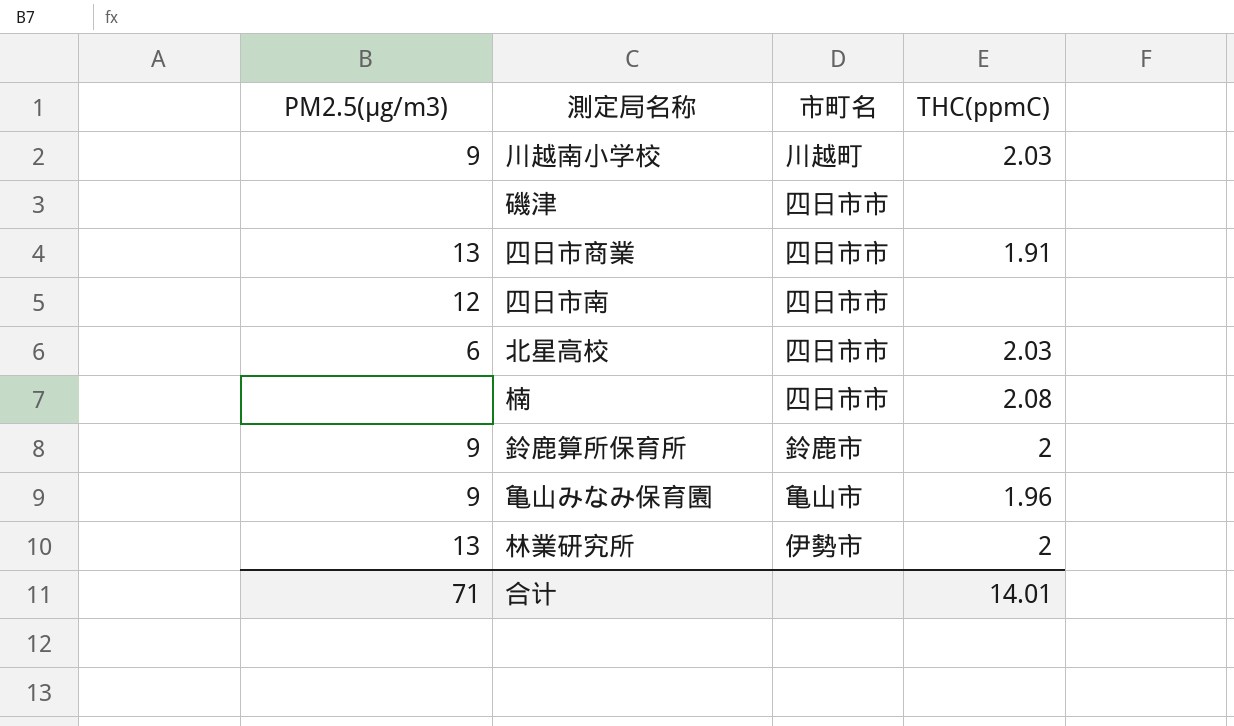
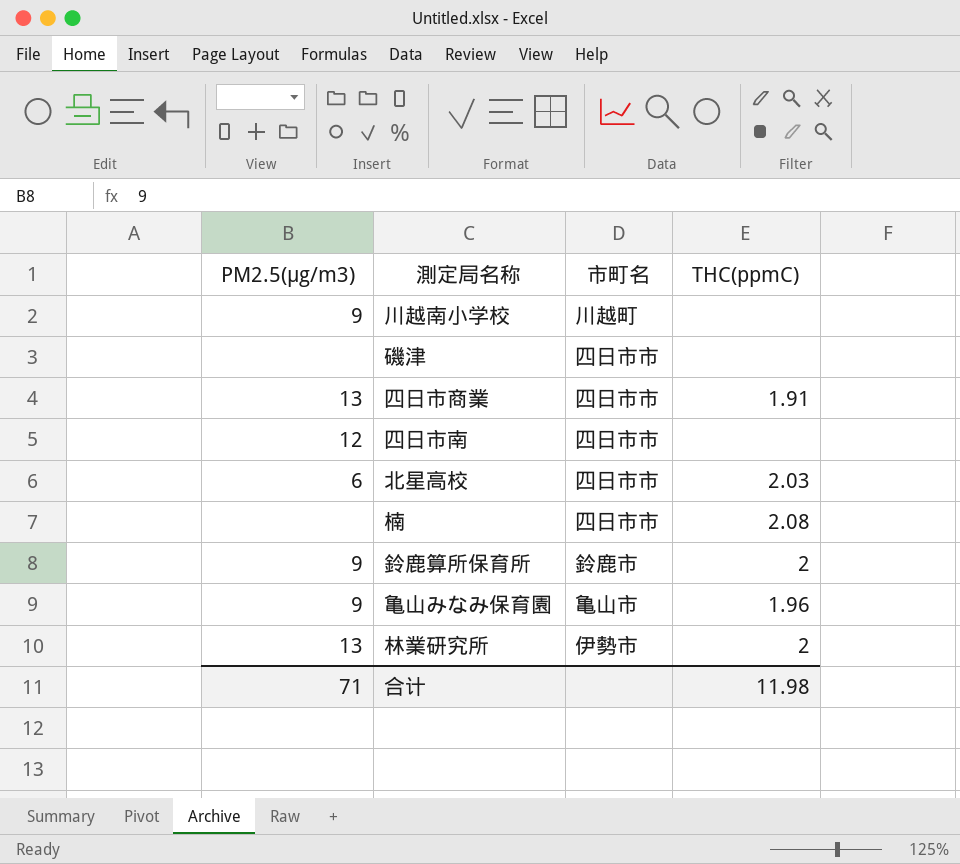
川越南小学校 | THC(ppmC): 2.03 -> none
合计 | THC(ppmC): 14.01 -> 11.98

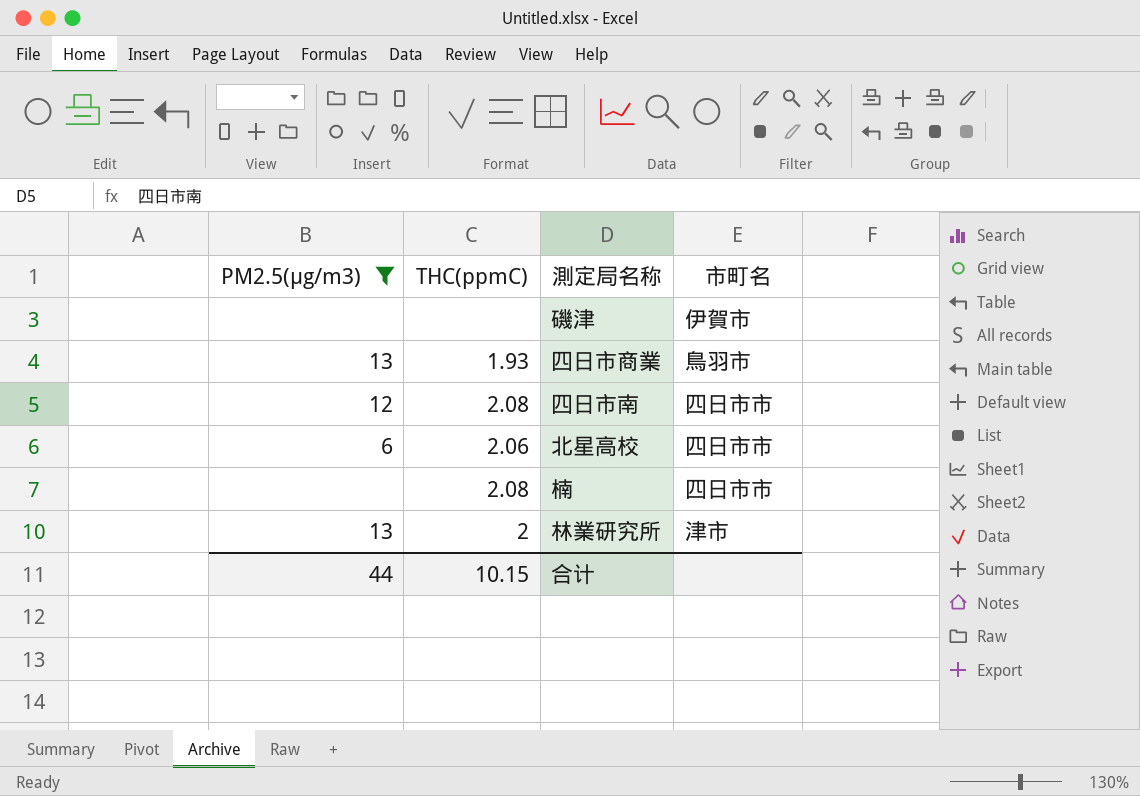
filter: none -> PM2.5(μg/m3) != 9
column THC(ppmC) | position: 4 -> 2
磯津 | 市町名: 四日市市 -> 伊賀市
四日市商業 | THC(ppmC): 1.91 -> 1.93
四日市商業 | 市町名: 四日市市 -> 鳥羽市
四日市南 | THC(ppmC): none -> 2.08
北星高校 | THC(ppmC): 2.03 -> 2.06
林業研究所 | 市町名: 伊勢市 -> 津市
合计 | PM2.5(μg/m3): 71 -> 44
合计 | THC(ppmC): 11.98 -> 10.15

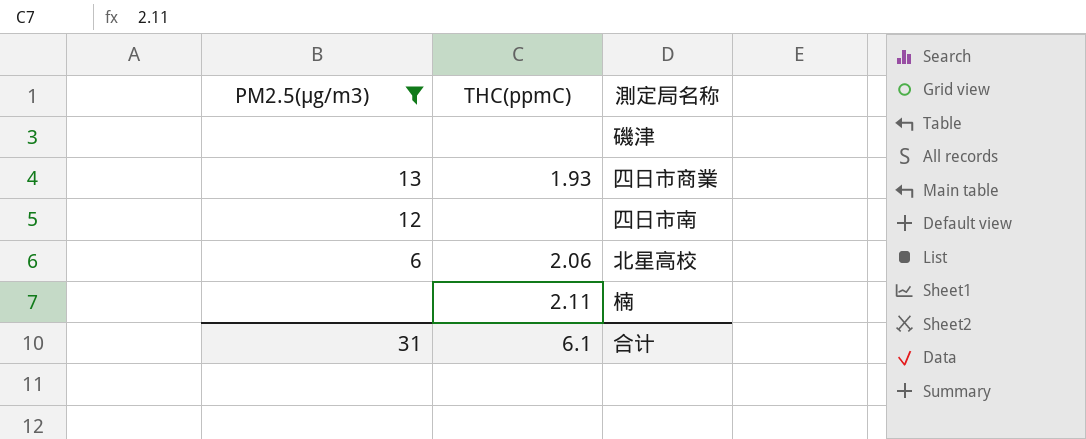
column 市町名 | position: 4 -> none
row 林業研究所: 13 | 2 | 津市 -> none
四日市南 | THC(ppmC): 2.08 -> none
楠 | THC(ppmC): 2.08 -> 2.11
合计 | PM2.5(μg/m3): 44 -> 31
合计 | THC(ppmC): 10.15 -> 6.1

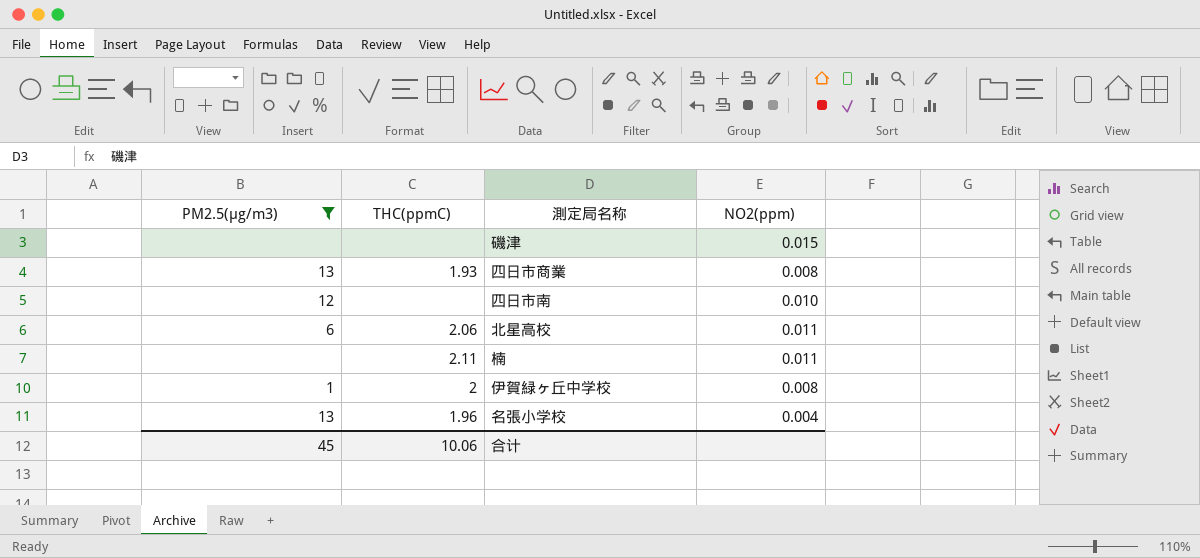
column NO2(ppm) | position: none -> 4
row 伊賀緑ヶ丘中学校: none -> 1 | 2 | 0.008
row 名張小学校: none -> 13 | 1.96 | 0.004
合计 | PM2.5(μg/m3): 31 -> 45
合计 | THC(ppmC): 6.1 -> 10.06

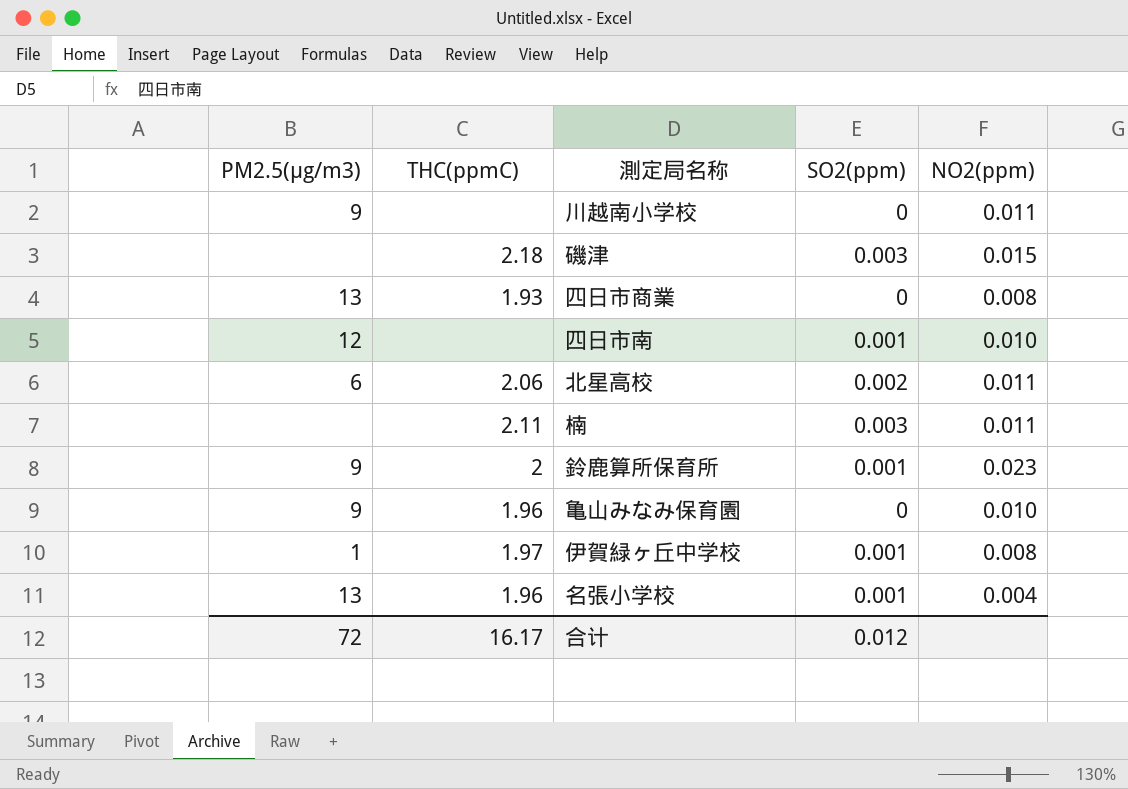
filter: PM2.5(μg/m3) != 9 -> none
column SO2(ppm) | position: none -> 4
磯津 | THC(ppmC): none -> 2.18
伊賀緑ヶ丘中学校 | THC(ppmC): 2 -> 1.97
合计 | PM2.5(μg/m3): 45 -> 72
合计 | THC(ppmC): 10.06 -> 16.17

